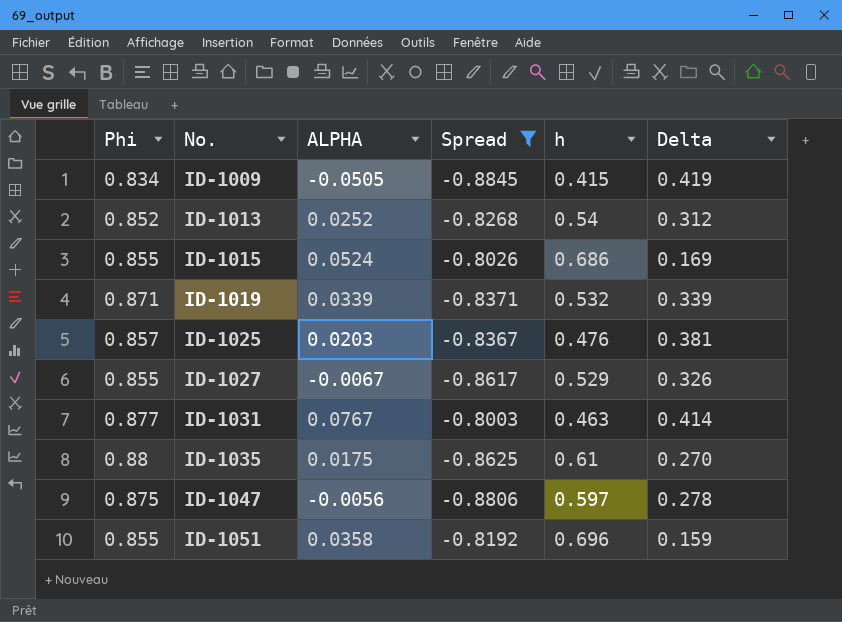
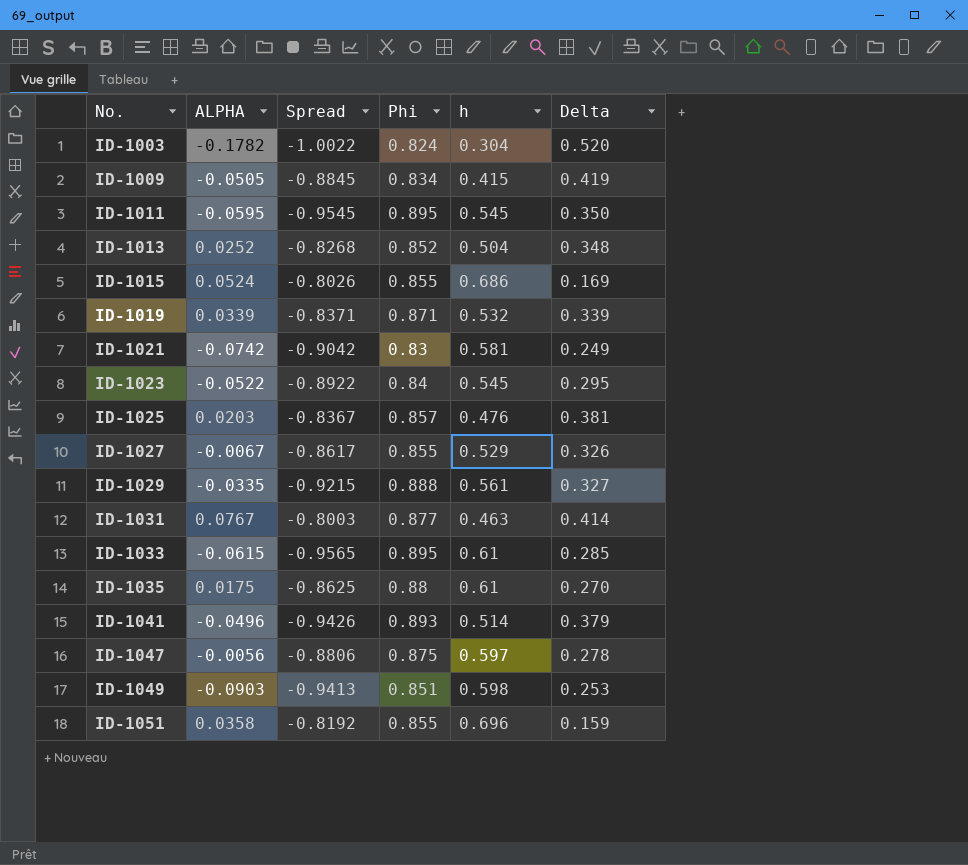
filter: Spread >= -0.8845 -> none
column Phi | position: 1 -> 4
ID-1013 | h: 0.54 -> 0.504
ID-1013 | Delta: 0.312 -> 0.348

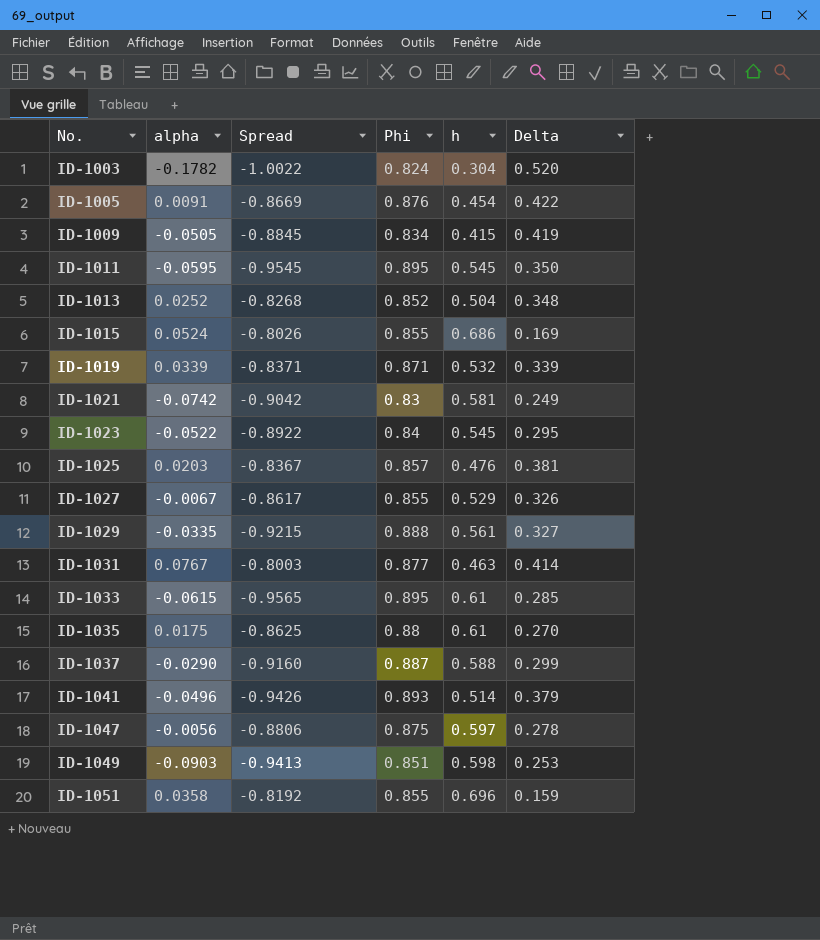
column name: ALPHA -> alpha
row ID-1005: none -> 0.0091 | -0.8669 | 0.876 | 0.454 | 0.422
row ID-1037: none -> -0.0290 | -0.9160 | 0.887 | 0.588 | 0.299

